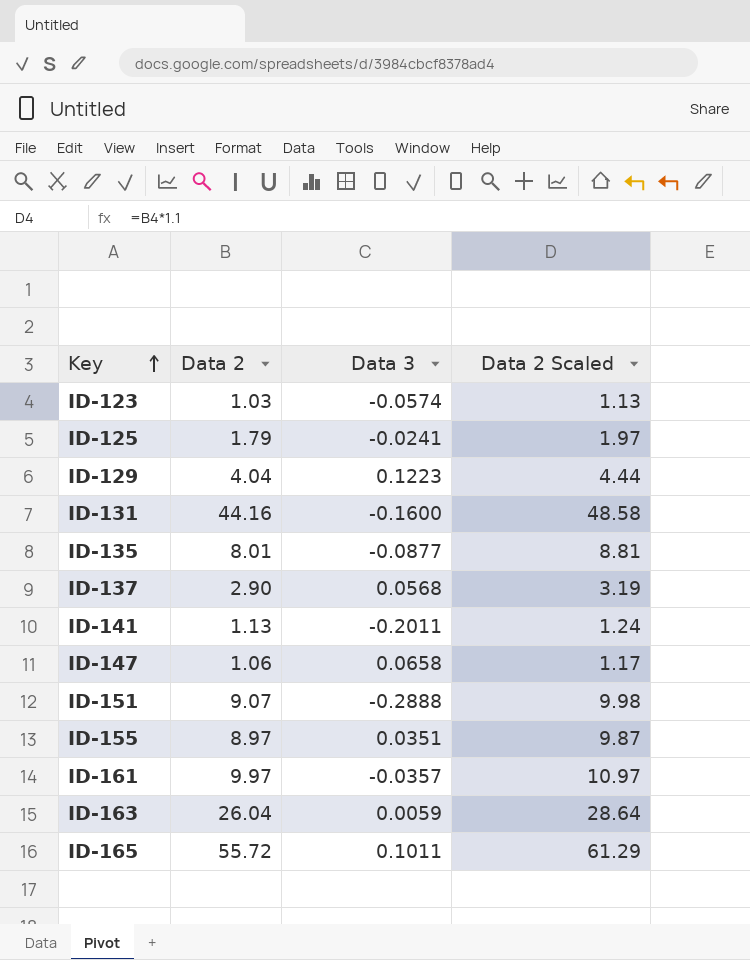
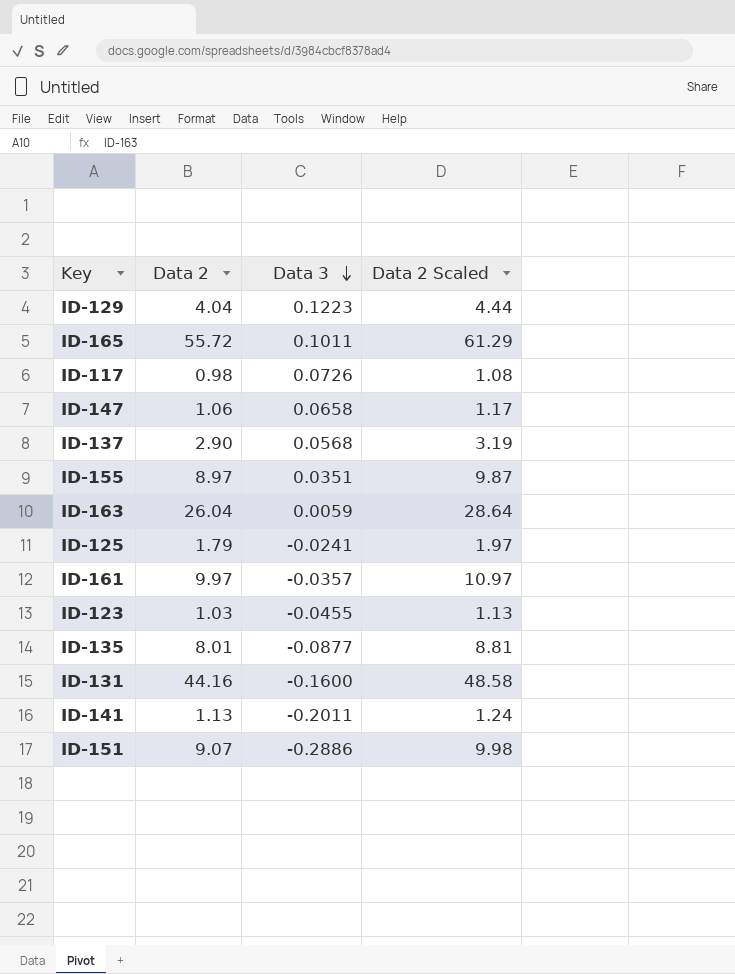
row order: Key ascending -> Data 3 descending
row ID-117: none -> 0.98 | 0.0726 | 1.08
ID-123 | Data 3: -0.0574 -> -0.0455
ID-151 | Data 3: -0.2888 -> -0.2886

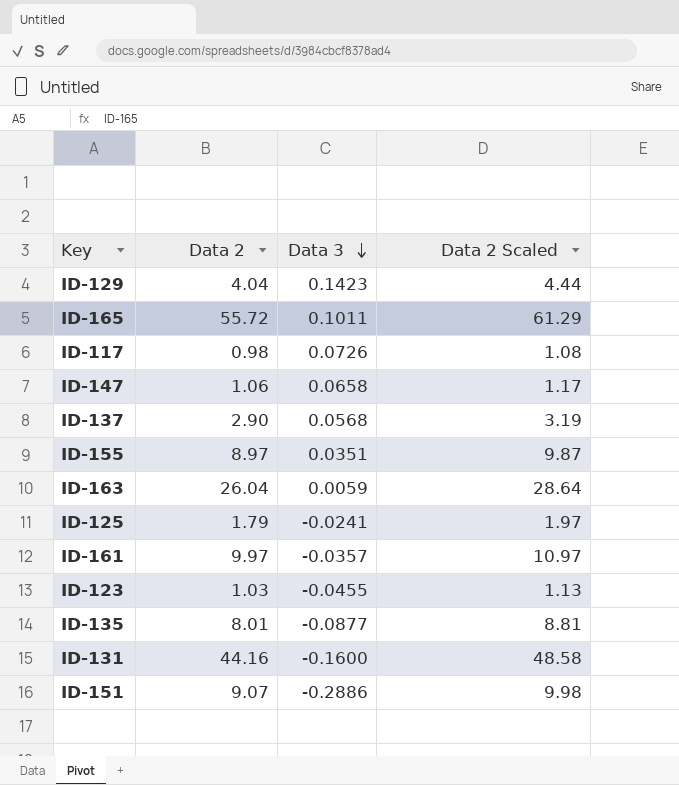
row ID-141: 1.13 | -0.2011 | 1.24 -> none
ID-129 | Data 3: 0.1223 -> 0.1423

